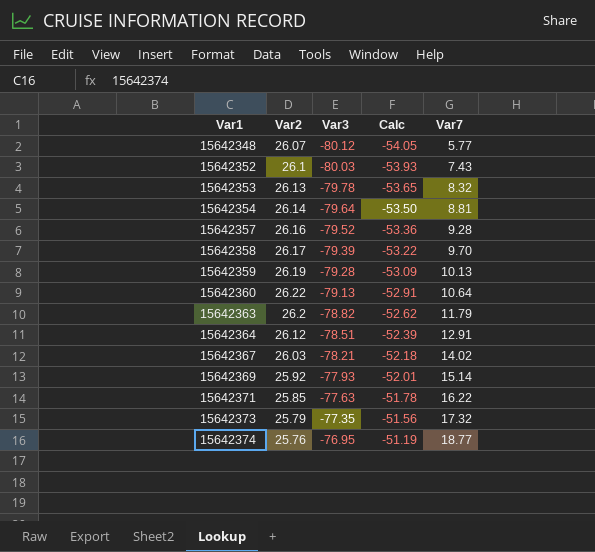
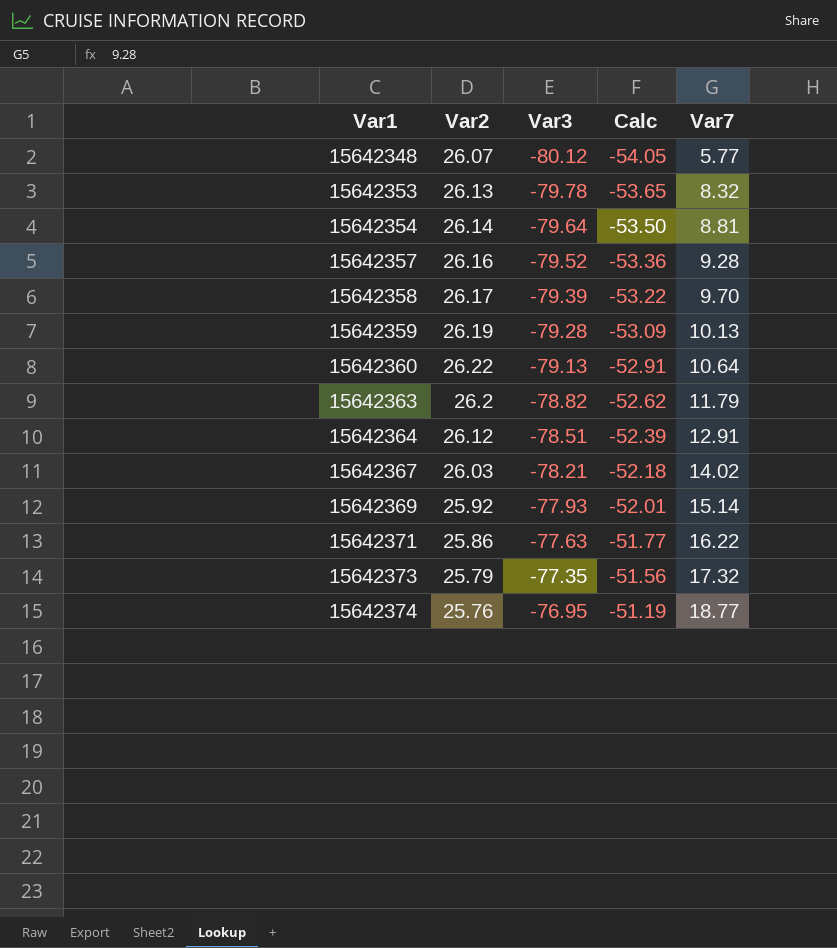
row 15642352: 26.1 | -80.03 | -53.93 | 7.43 -> none
15642371 | Var2: 25.85 -> 25.86
15642371 | Calc: -51.78 -> -51.77

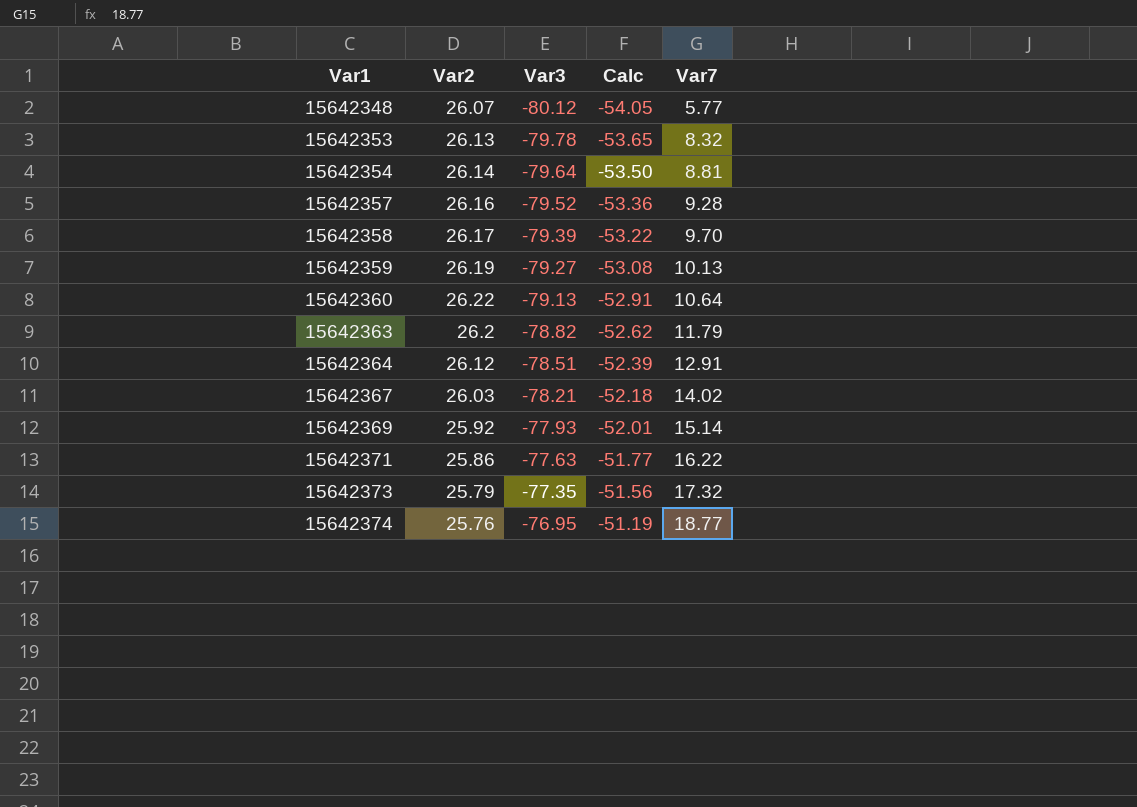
15642359 | Var3: -79.28 -> -79.27
15642359 | Calc: -53.09 -> -53.08

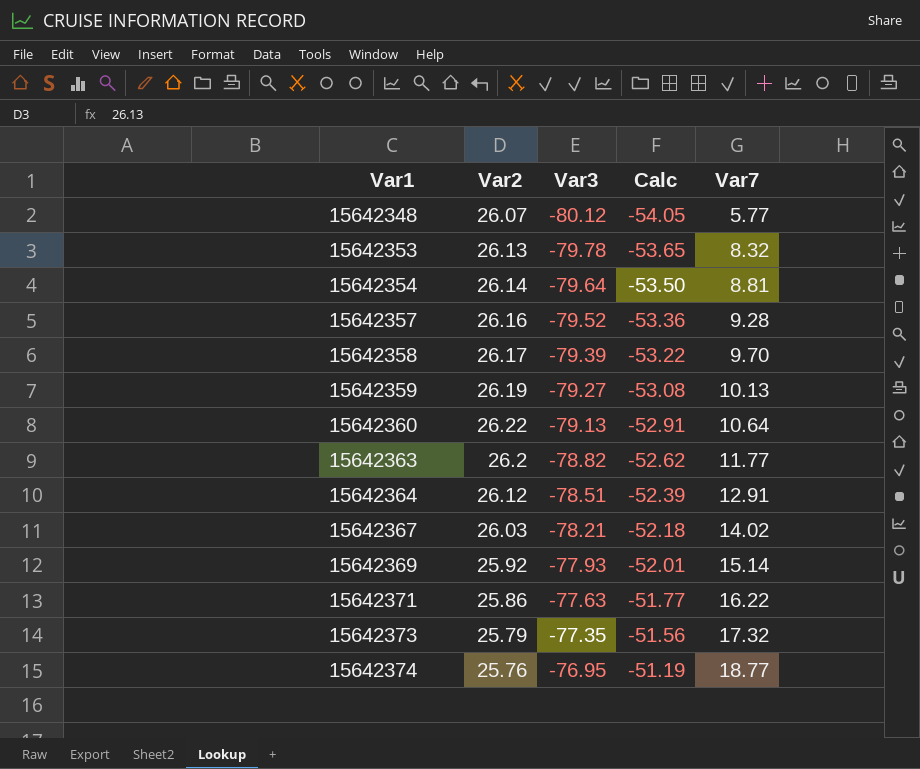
15642363 | Var7: 11.79 -> 11.77

